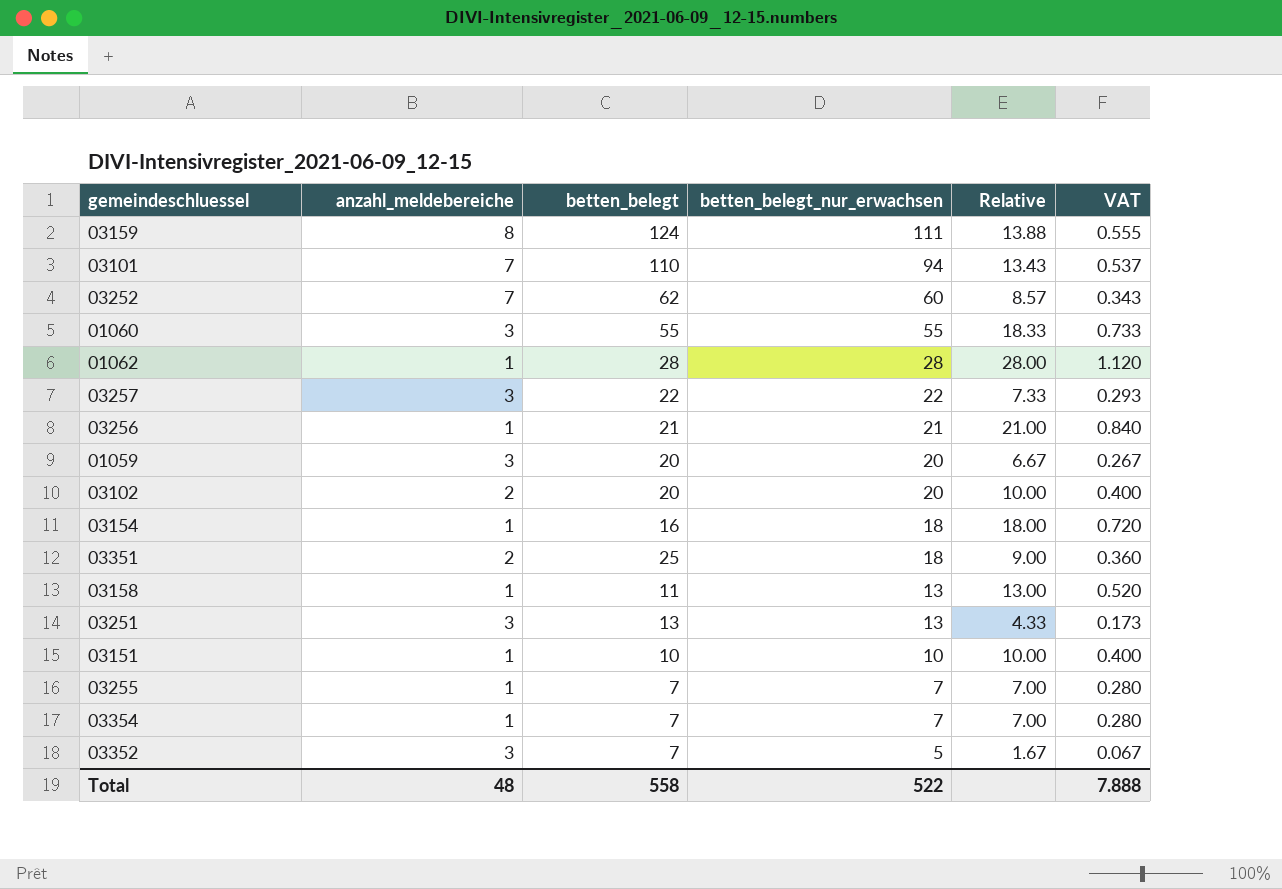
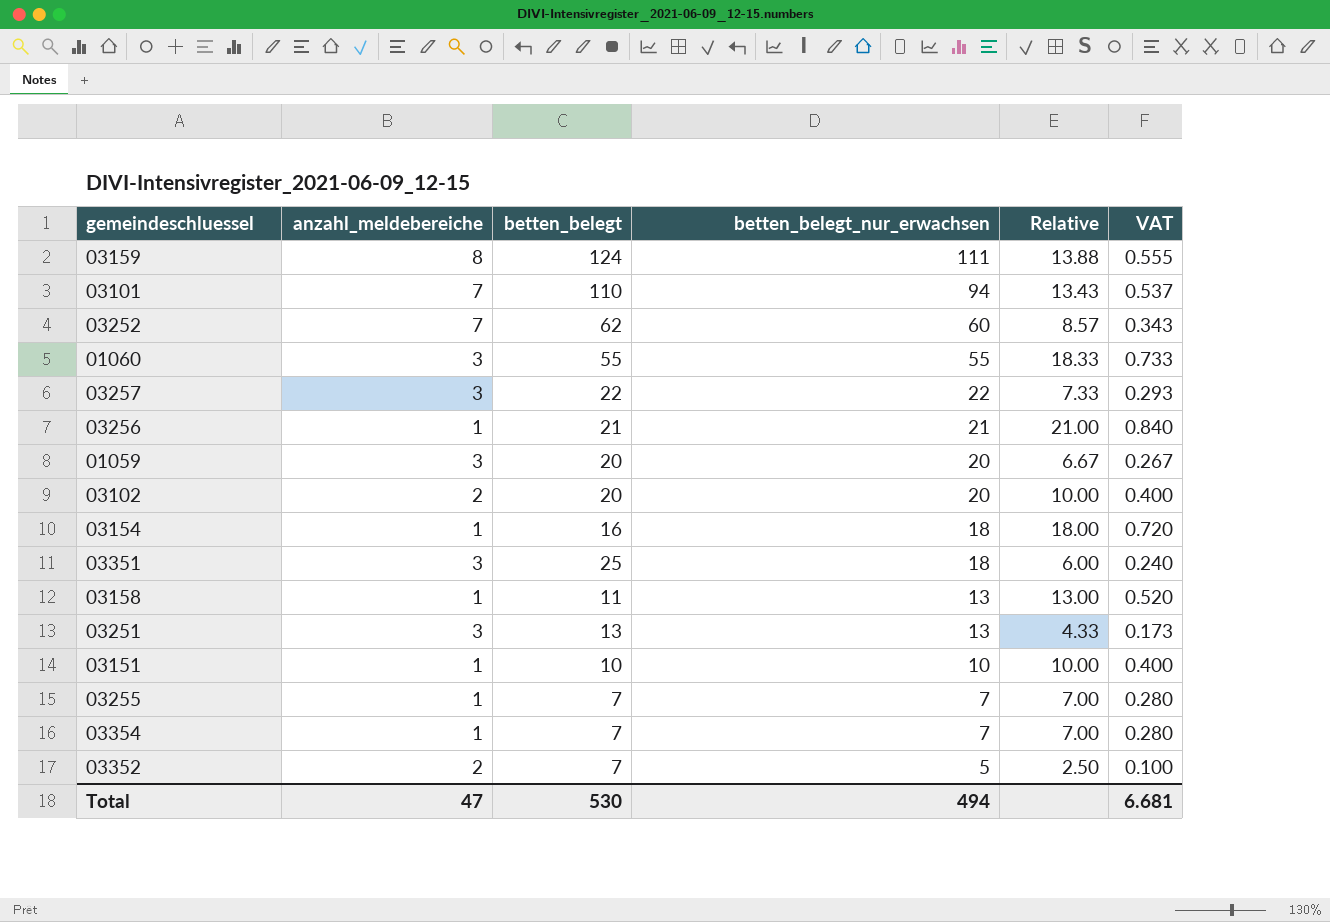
row 01062: 1 | 28 | 28 | 28.00 | 1.120 -> none
03351 | anzahl_meldebereiche: 2 -> 3
03351 | Relative: 9.00 -> 6.00
03351 | VAT: 0.360 -> 0.240
03352 | anzahl_meldebereiche: 3 -> 2
03352 | Relative: 1.67 -> 2.50
03352 | VAT: 0.067 -> 0.100
Total | anzahl_meldebereiche: 48 -> 47
Total | betten_belegt: 558 -> 530
Total | betten_belegt_nur_erwachsen: 522 -> 494
Total | VAT: 7.888 -> 6.681

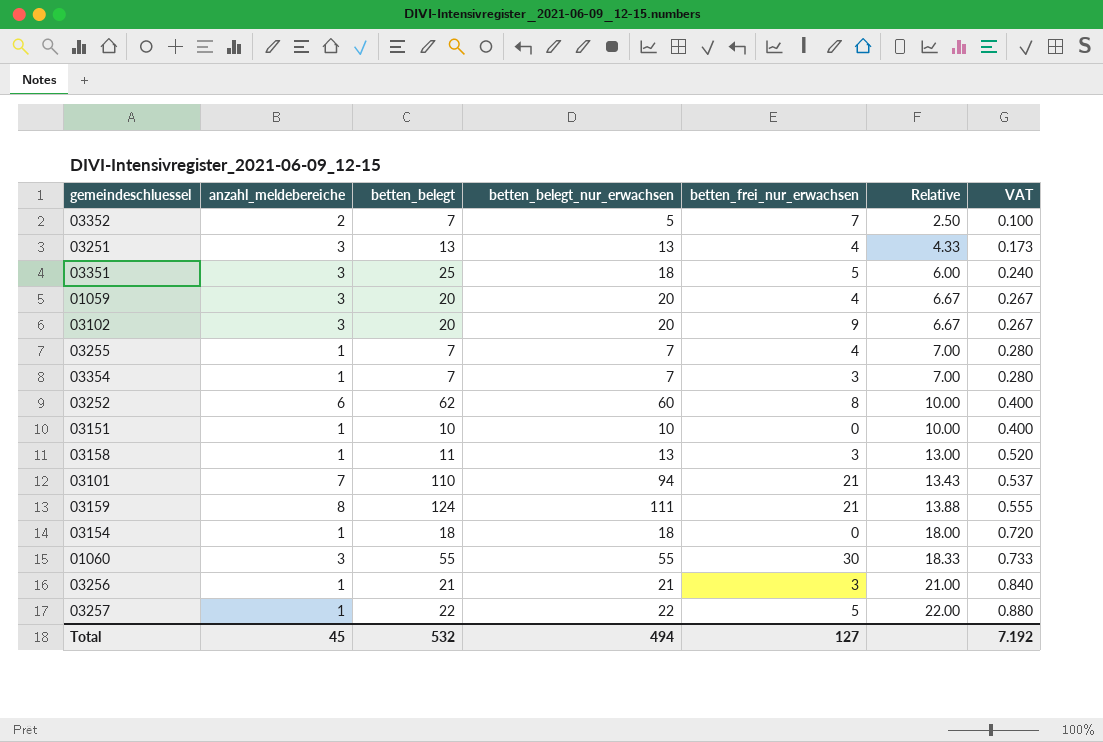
row order: betten_belegt_nur_erwachsen descending -> Relative ascending
column betten_frei_nur_erwachsen | position: none -> 5
03102 | anzahl_meldebereiche: 2 -> 3
03102 | Relative: 10.00 -> 6.67
03102 | VAT: 0.400 -> 0.267
03252 | anzahl_meldebereiche: 7 -> 6
03252 | Relative: 8.57 -> 10.00
03252 | VAT: 0.343 -> 0.400
03154 | betten_belegt: 16 -> 18
03257 | anzahl_meldebereiche: 3 -> 1
03257 | Relative: 7.33 -> 22.00
03257 | VAT: 0.293 -> 0.880
Total | anzahl_meldebereiche: 47 -> 45
Total | betten_belegt: 530 -> 532
Total | VAT: 6.681 -> 7.192

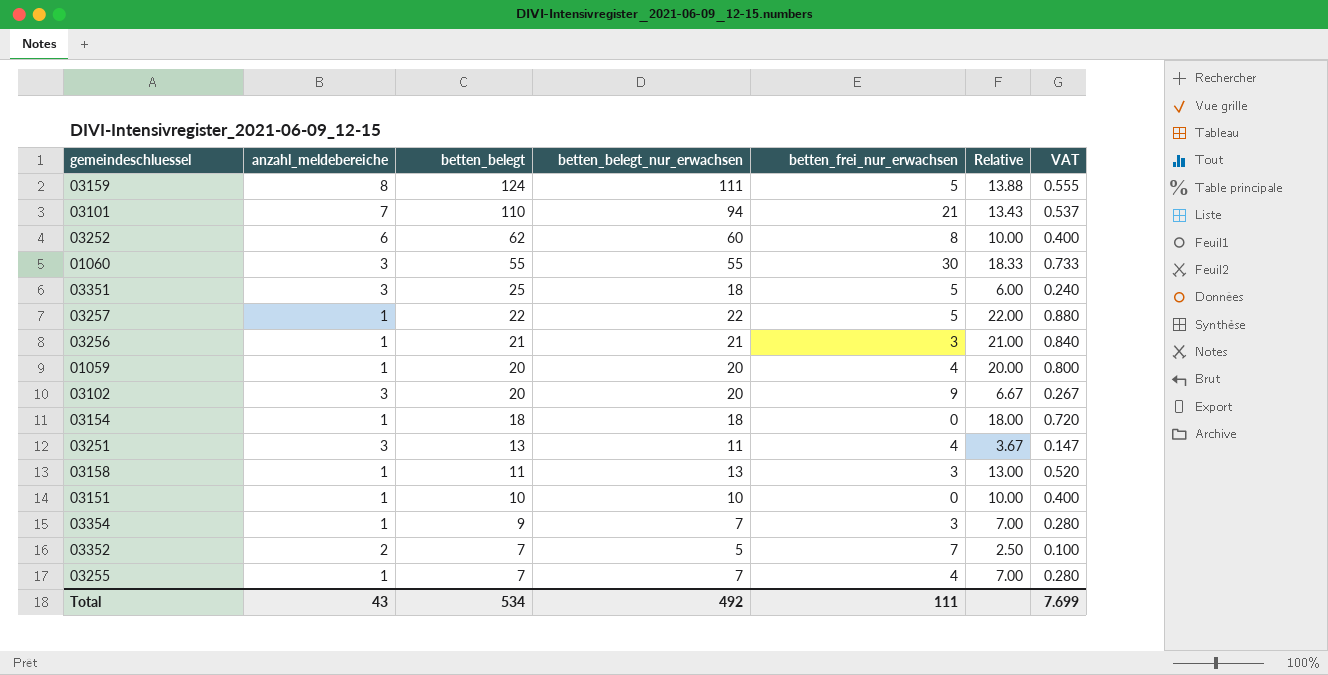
row order: Relative ascending -> betten_belegt descending
03159 | betten_frei_nur_erwachsen: 21 -> 5
01059 | anzahl_meldebereiche: 3 -> 1
01059 | Relative: 6.67 -> 20.00
01059 | VAT: 0.267 -> 0.800
03251 | betten_belegt_nur_erwachsen: 13 -> 11
03251 | Relative: 4.33 -> 3.67
03251 | VAT: 0.173 -> 0.147
03354 | betten_belegt: 7 -> 9
Total | anzahl_meldebereiche: 45 -> 43
Total | betten_belegt: 532 -> 534
Total | betten_belegt_nur_erwachsen: 494 -> 492
Total | betten_frei_nur_erwachsen: 127 -> 111
Total | VAT: 7.192 -> 7.699

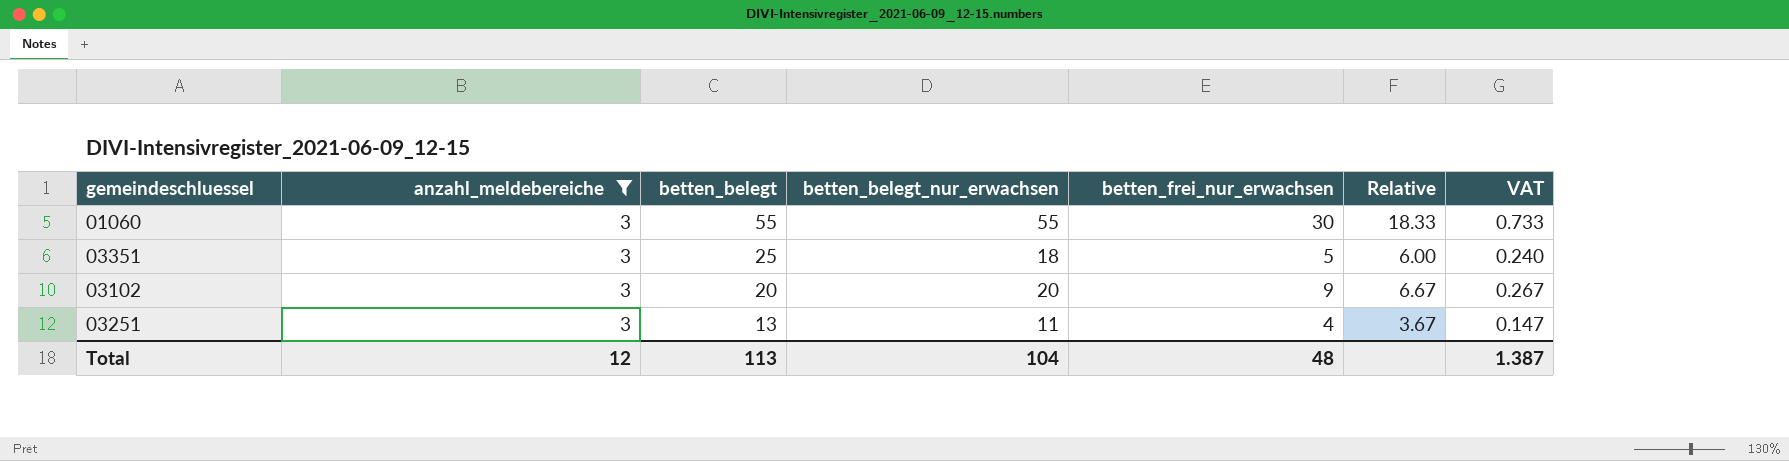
filter: none -> anzahl_meldebereiche = 3
Total | anzahl_meldebereiche: 43 -> 12
Total | betten_belegt: 534 -> 113
Total | betten_belegt_nur_erwachsen: 492 -> 104
Total | betten_frei_nur_erwachsen: 111 -> 48
Total | VAT: 7.699 -> 1.387

